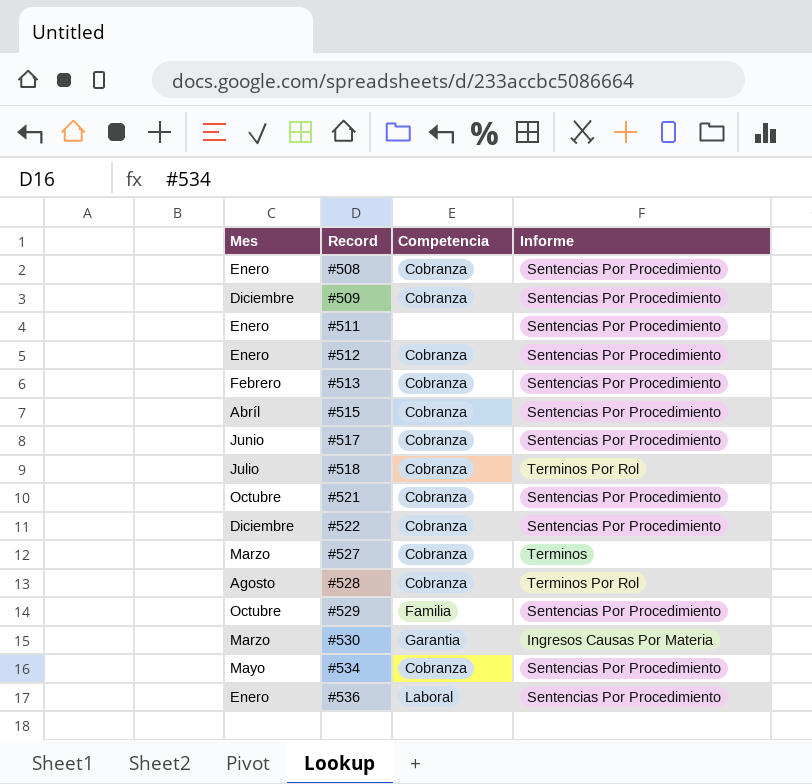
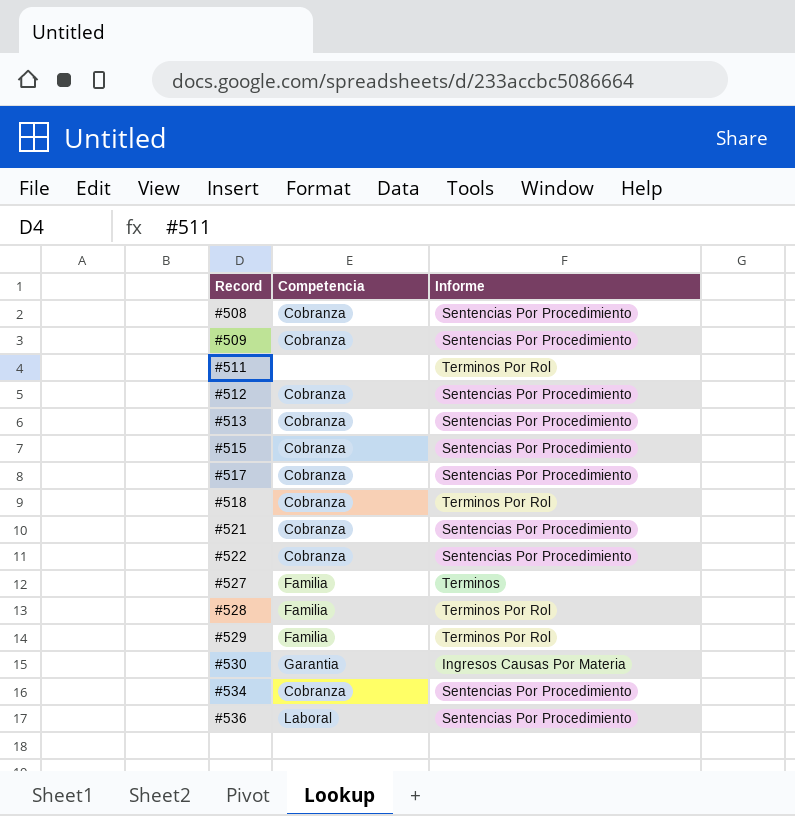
column Mes | position: 1 -> none
#511 | Informe: Sentencias Por Procedimiento -> Terminos Por Rol
#527 | Competencia: Cobranza -> Familia
#528 | Competencia: Cobranza -> Familia
#529 | Informe: Sentencias Por Procedimiento -> Terminos Por Rol

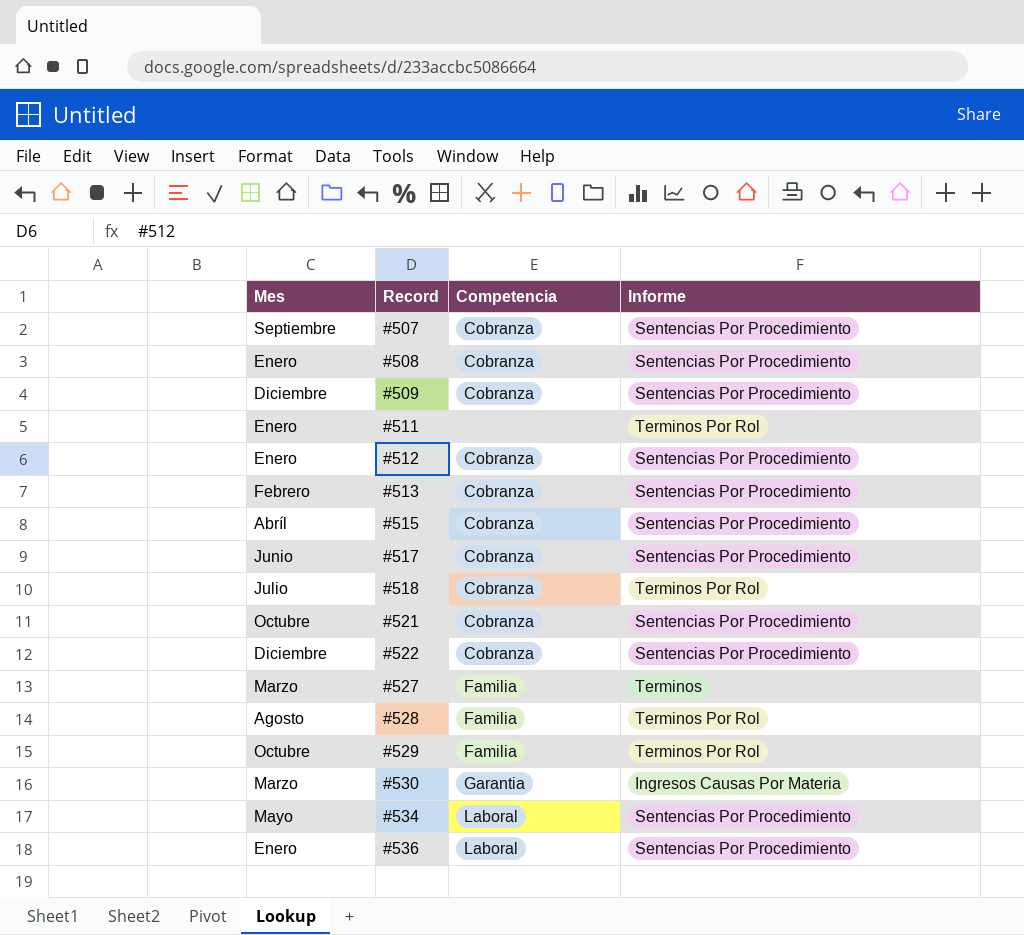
column Mes | position: none -> 1
row #507: none -> Septiembre | Cobranza | Sentencias Por Procedimiento
#534 | Competencia: Cobranza -> Laboral

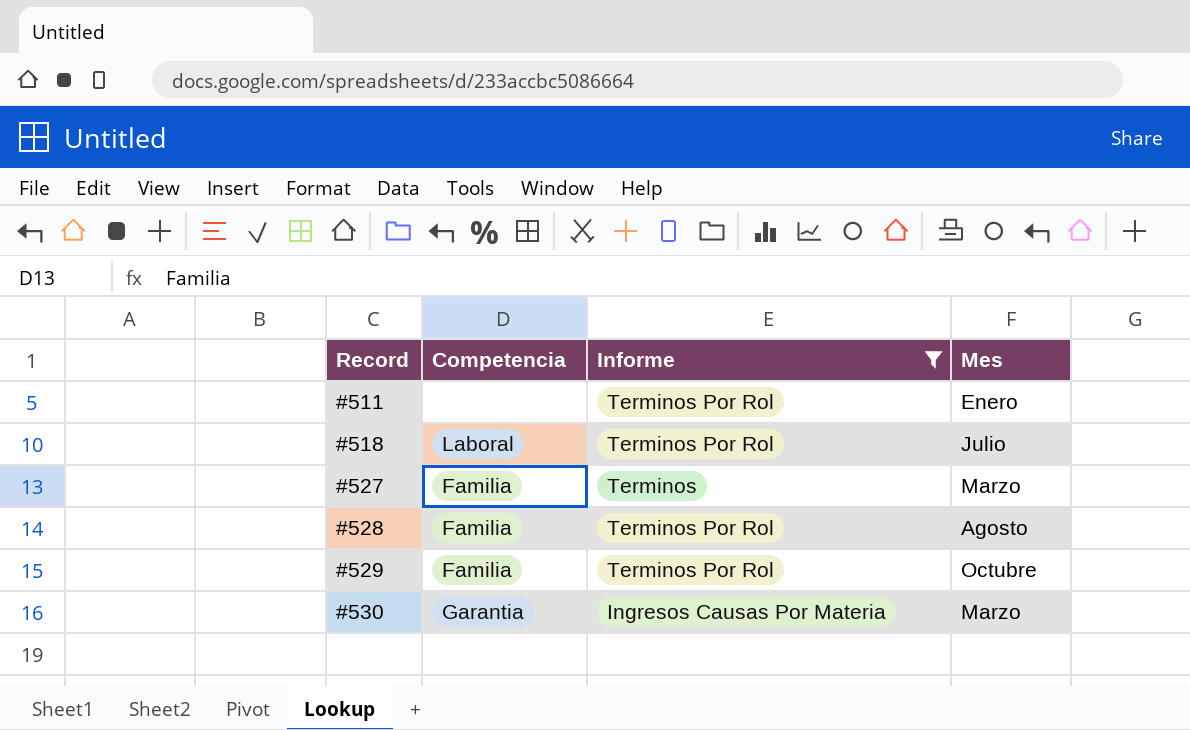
filter: none -> Informe != Sentencias Por Procedimiento
column Mes | position: 1 -> 4
#518 | Competencia: Cobranza -> Laboral

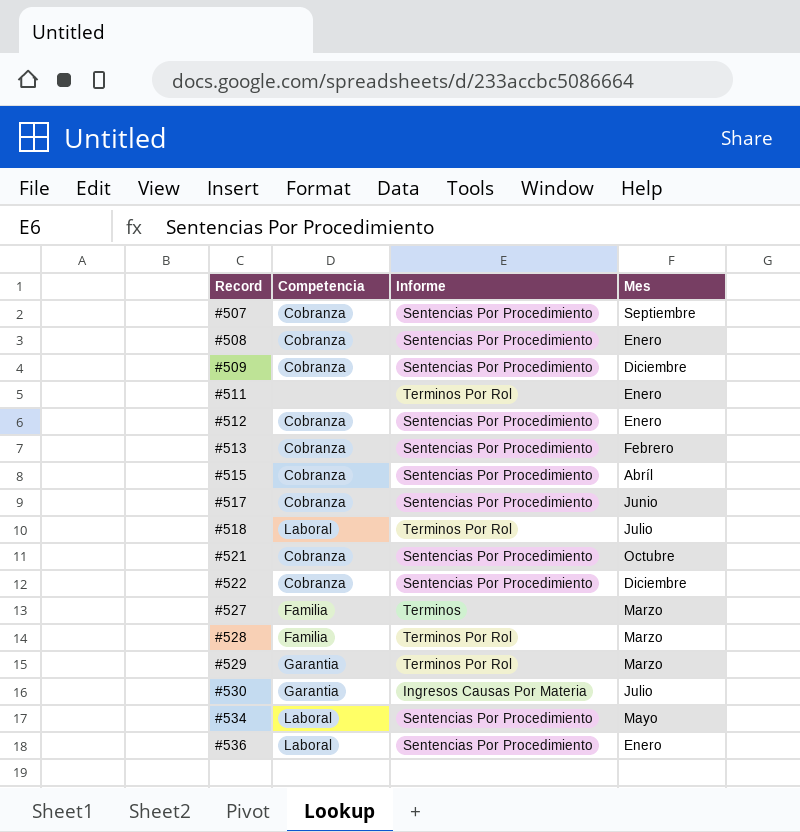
filter: Informe != Sentencias Por Procedimiento -> none
#528 | Mes: Agosto -> Marzo
#529 | Competencia: Familia -> Garantia
#529 | Mes: Octubre -> Marzo
#530 | Mes: Marzo -> Julio

